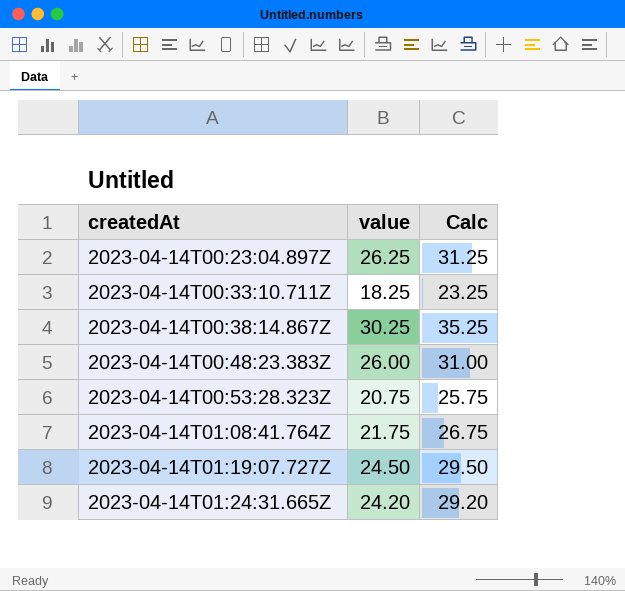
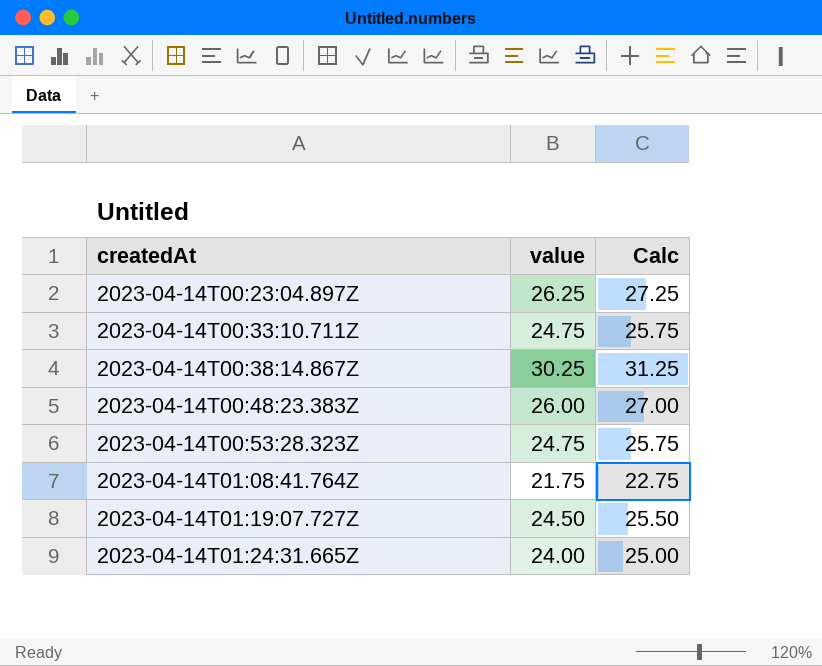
column Calc | formula: [value] + 5 -> [value] + 1
2023-04-14T00:33:10.711Z | value: 18.25 -> 24.75
2023-04-14T00:53:28.323Z | value: 20.75 -> 24.75
2023-04-14T01:24:31.665Z | value: 24.20 -> 24.00

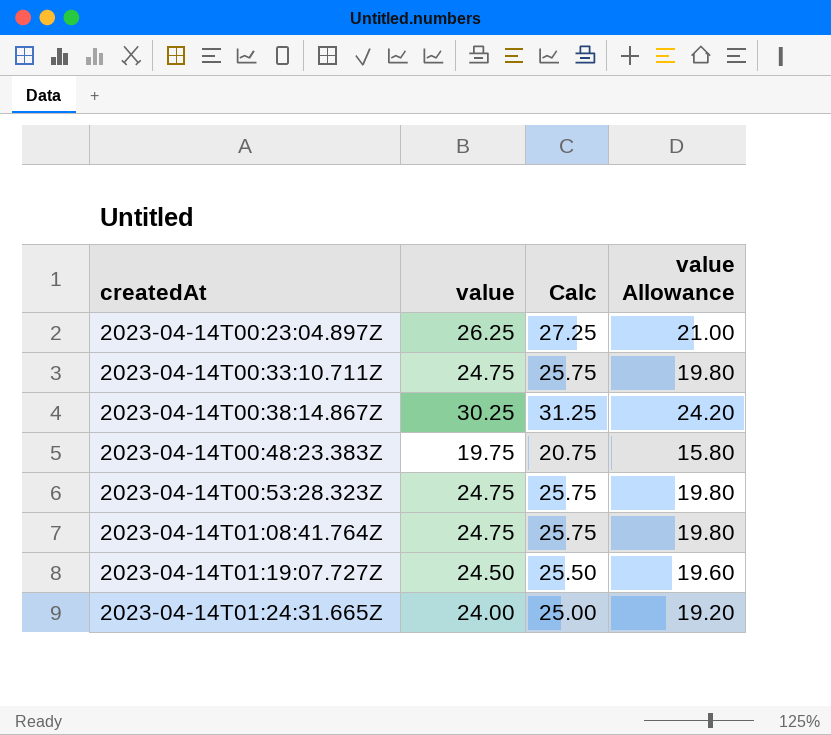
column value Allowance | formula: none -> [value] * 0.8
2023-04-14T00:48:23.383Z | value: 26.00 -> 19.75
2023-04-14T00:48:23.383Z | Calc: 27.00 -> 20.75
2023-04-14T01:08:41.764Z | value: 21.75 -> 24.75
2023-04-14T01:08:41.764Z | Calc: 22.75 -> 25.75

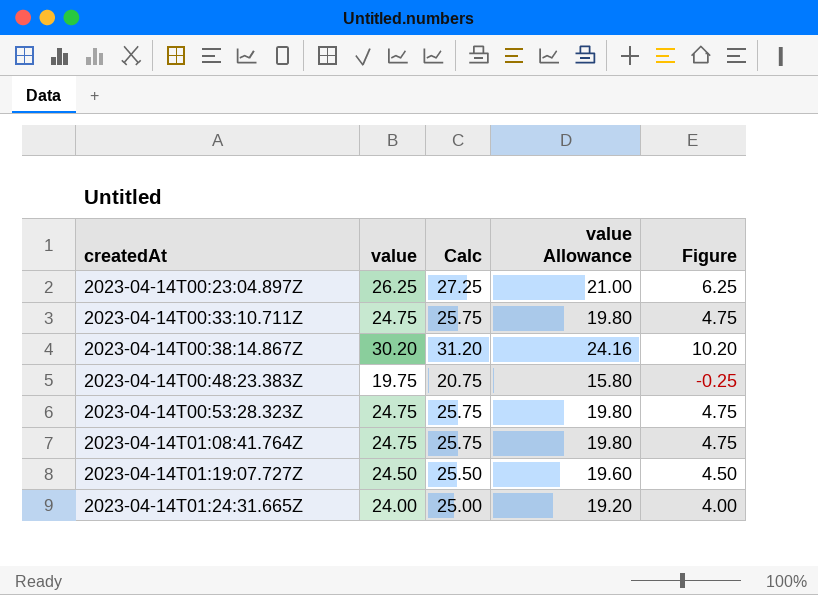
column Figure | formula: none -> [value] - 20
2023-04-14T00:38:14.867Z | value: 30.25 -> 30.20
2023-04-14T00:38:14.867Z | Calc: 31.25 -> 31.20
2023-04-14T00:38:14.867Z | value Allowance: 24.20 -> 24.16

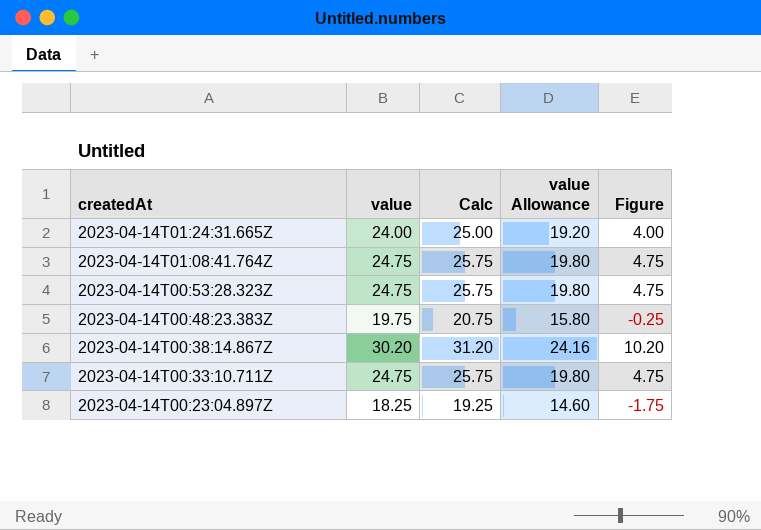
row order: createdAt ascending -> createdAt descending
row 2023-04-14T01:19:07.727Z: 24.50 | 25.50 | 19.60 | 4.50 -> none
2023-04-14T00:23:04.897Z | value: 26.25 -> 18.25
2023-04-14T00:23:04.897Z | Calc: 27.25 -> 19.25
2023-04-14T00:23:04.897Z | value Allowance: 21.00 -> 14.60
2023-04-14T00:23:04.897Z | Figure: 6.25 -> -1.75

